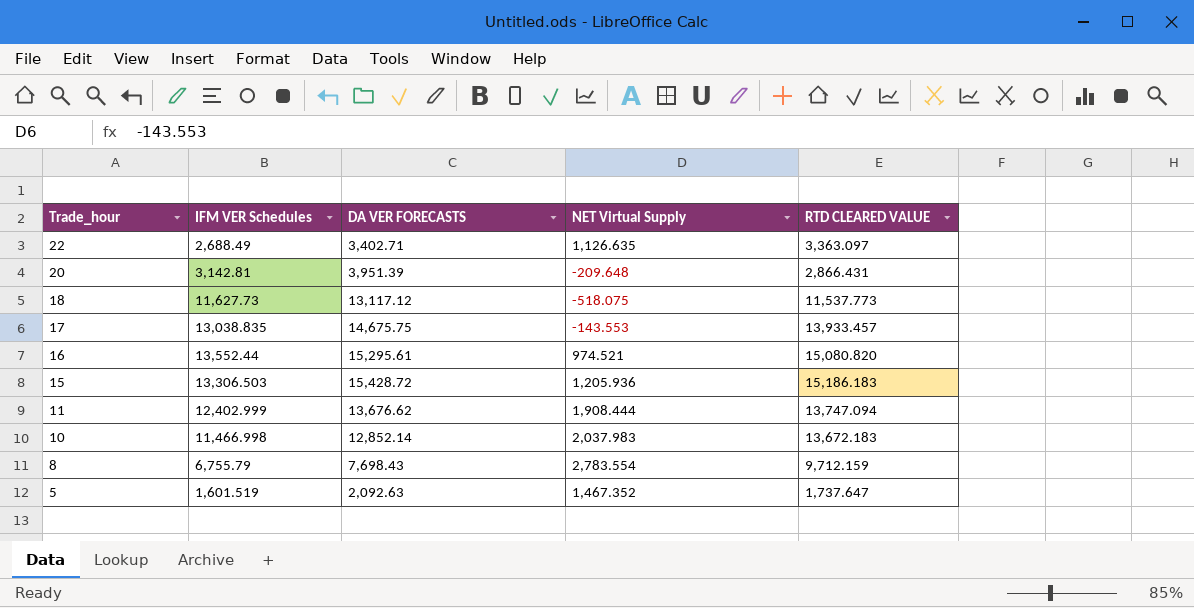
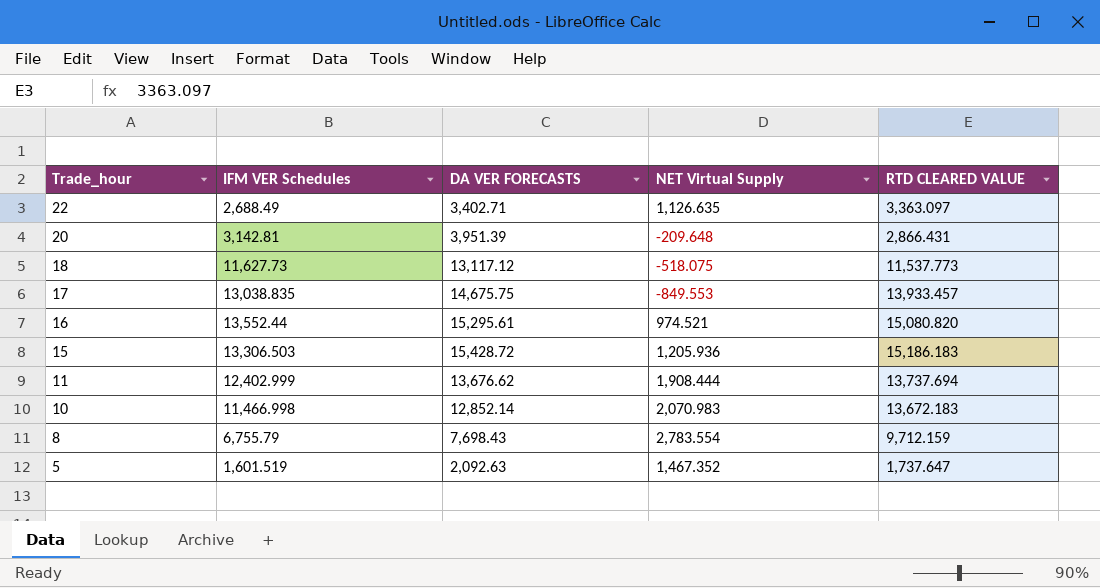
17 | NET Virtual Supply: -143.553 -> -849.553
11 | RTD CLEARED VALUE: 13,747.094 -> 13,737.694
10 | NET Virtual Supply: 2,037.983 -> 2,070.983

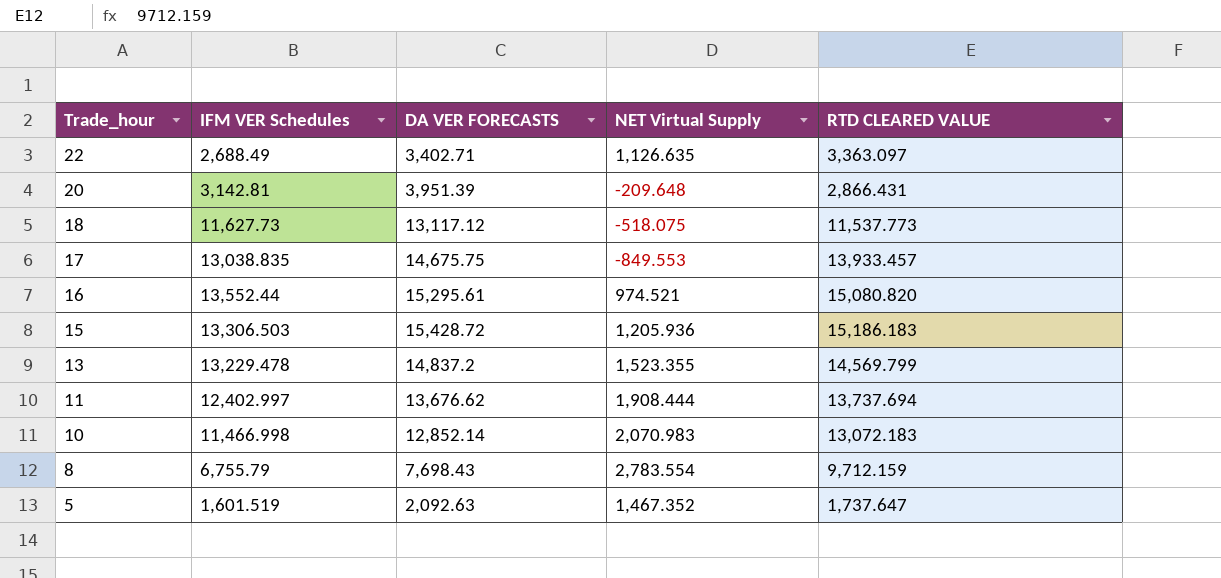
row 13: none -> 13,229.478 | 14,837.2 | 1,523.355 | 14,569.799
11 | IFM VER Schedules: 12,402.999 -> 12,402.997
10 | RTD CLEARED VALUE: 13,672.183 -> 13,072.183

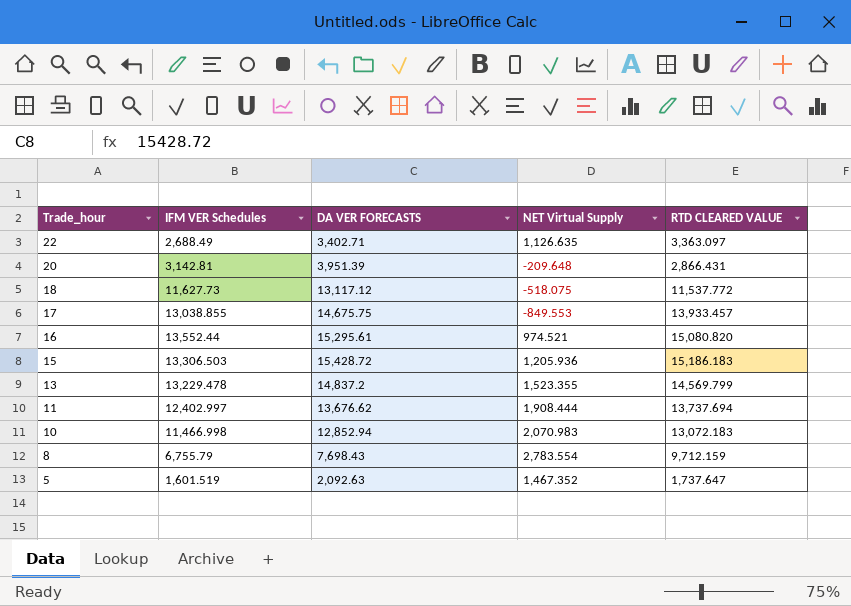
18 | RTD CLEARED VALUE: 11,537.773 -> 11,537.772
17 | IFM VER Schedules: 13,038.835 -> 13,038.855
10 | DA VER FORECASTS: 12,852.14 -> 12,852.94

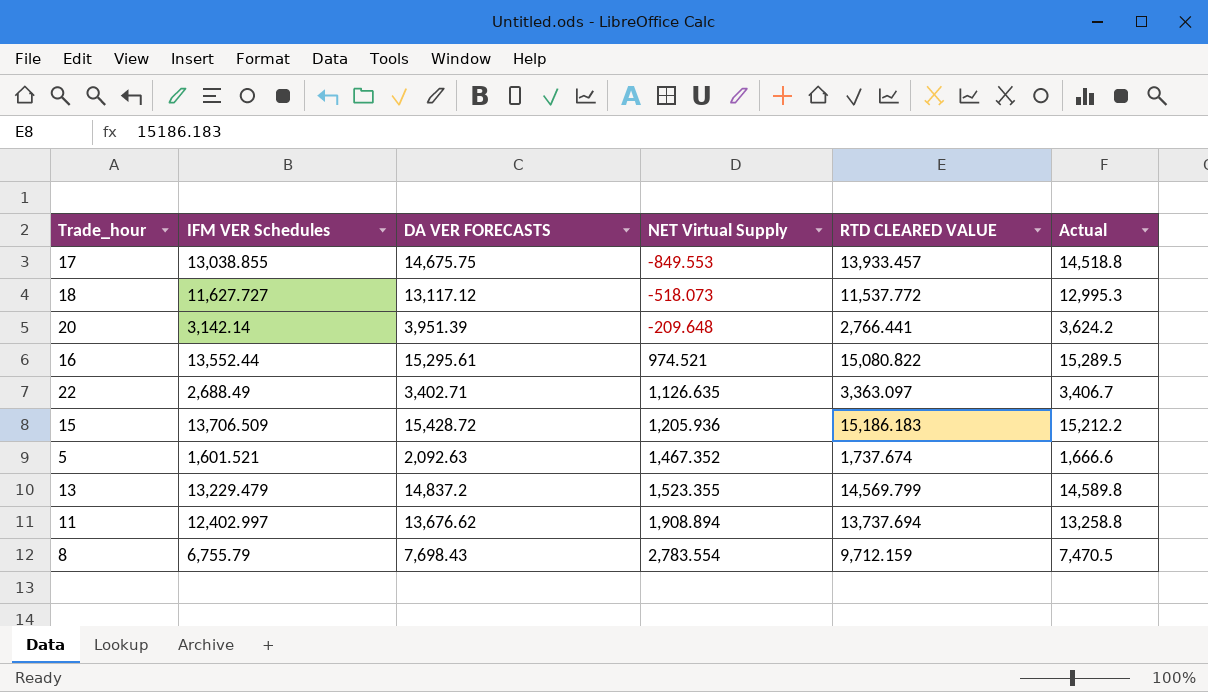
row order: Trade_hour descending -> NET Virtual Supply ascending
column Actual | position: none -> 6
row 10: 11,466.998 | 12,852.94 | 2,070.983 | 13,072.183 -> none
18 | IFM VER Schedules: 11,627.73 -> 11,627.727
18 | NET Virtual Supply: -518.075 -> -518.073
20 | IFM VER Schedules: 3,142.81 -> 3,142.14
20 | RTD CLEARED VALUE: 2,866.431 -> 2,766.441
16 | RTD CLEARED VALUE: 15,080.820 -> 15,080.822
15 | IFM VER Schedules: 13,306.503 -> 13,706.509
5 | IFM VER Schedules: 1,601.519 -> 1,601.521
5 | RTD CLEARED VALUE: 1,737.647 -> 1,737.674
13 | IFM VER Schedules: 13,229.478 -> 13,229.479
11 | NET Virtual Supply: 1,908.444 -> 1,908.894

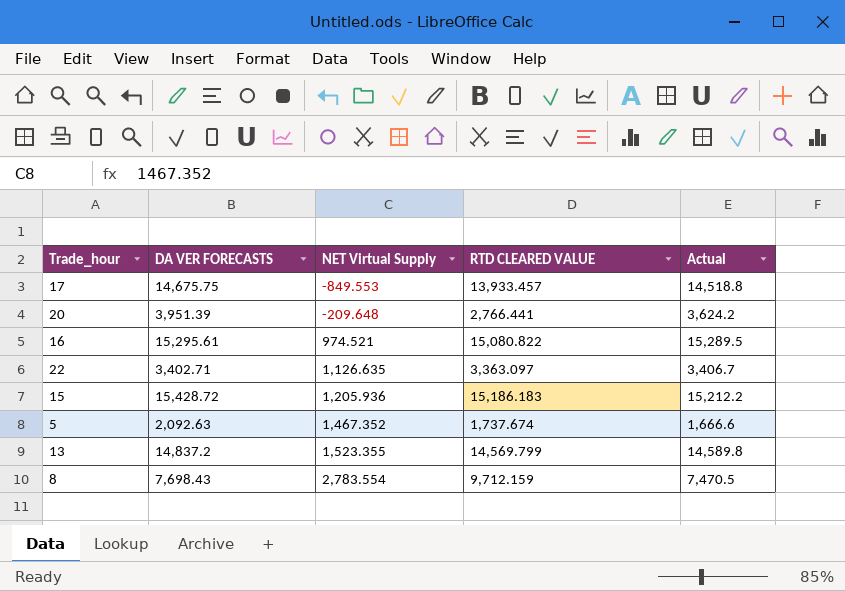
column IFM VER Schedules | position: 2 -> none
row 18: 11,627.727 | 13,117.12 | -518.073 | 11,537.772 | 12,995.3 -> none
row 11: 12,402.997 | 13,676.62 | 1,908.894 | 13,737.694 | 13,258.8 -> none

